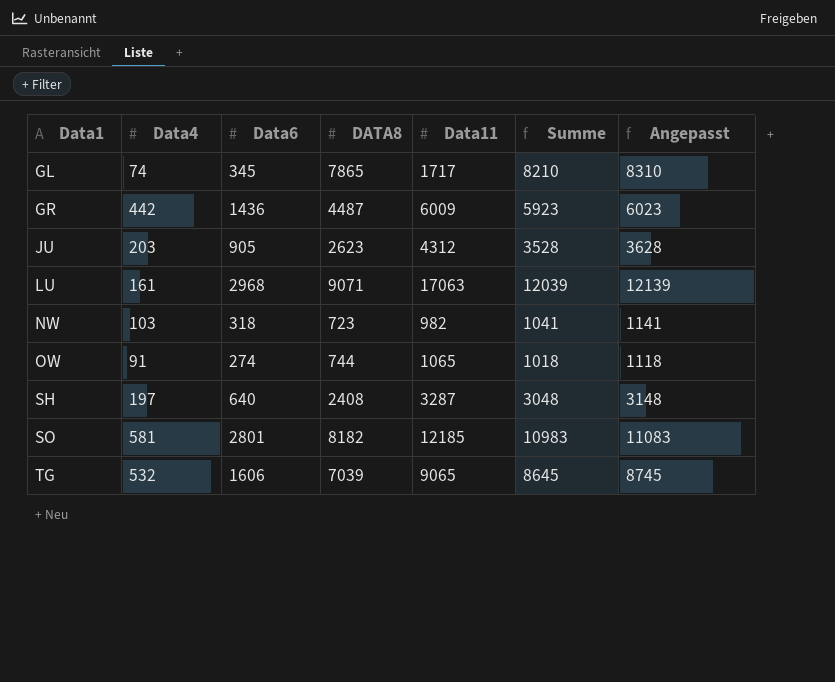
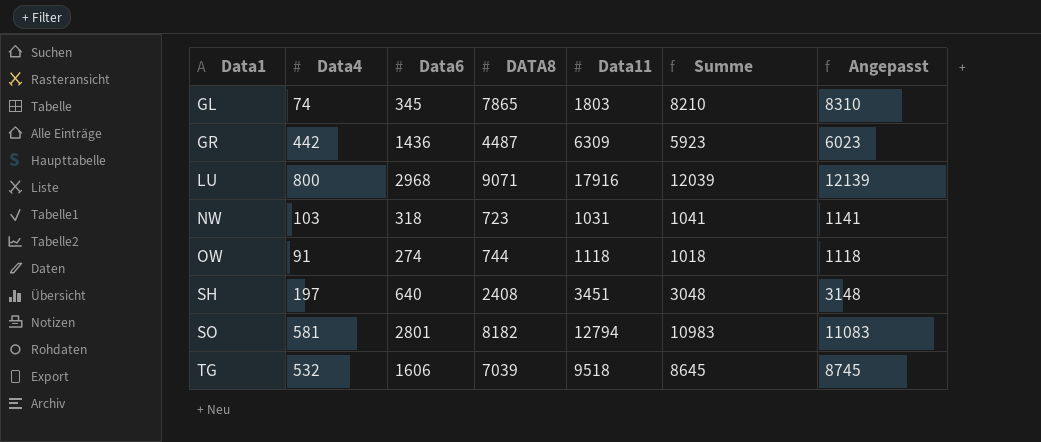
row JU: 203 | 905 | 2623 | 4312 | 3528 | 3628 -> none
GL | Data11: 1717 -> 1803
GR | Data11: 6009 -> 6309
LU | Data4: 161 -> 800
LU | Data11: 17063 -> 17916
NW | Data11: 982 -> 1031
OW | Data11: 1065 -> 1118
SH | Data11: 3287 -> 3451
SO | Data11: 12185 -> 12794
TG | Data11: 9065 -> 9518

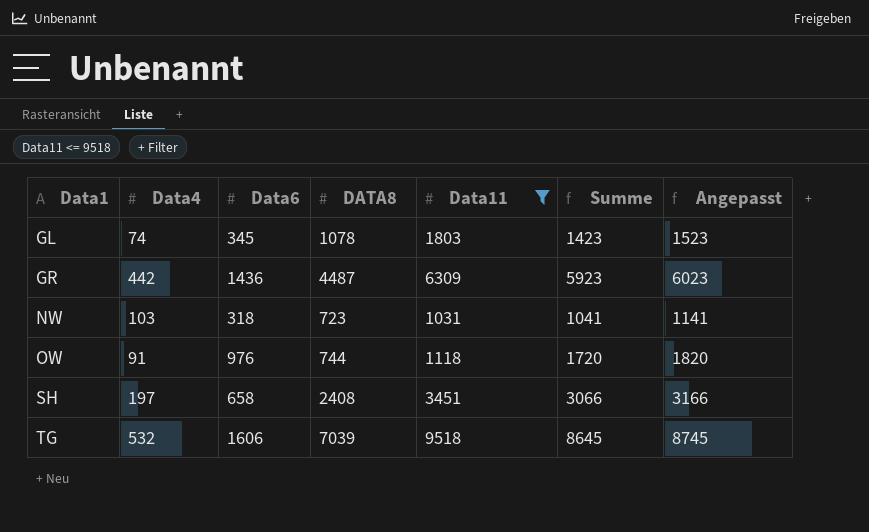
filter: none -> Data11 <= 9518
GL | DATA8: 7865 -> 1078
GL | Summe: 8210 -> 1423
GL | Angepasst: 8310 -> 1523
OW | Data6: 274 -> 976
OW | Summe: 1018 -> 1720
OW | Angepasst: 1118 -> 1820
SH | Data6: 640 -> 658
SH | Summe: 3048 -> 3066
SH | Angepasst: 3148 -> 3166

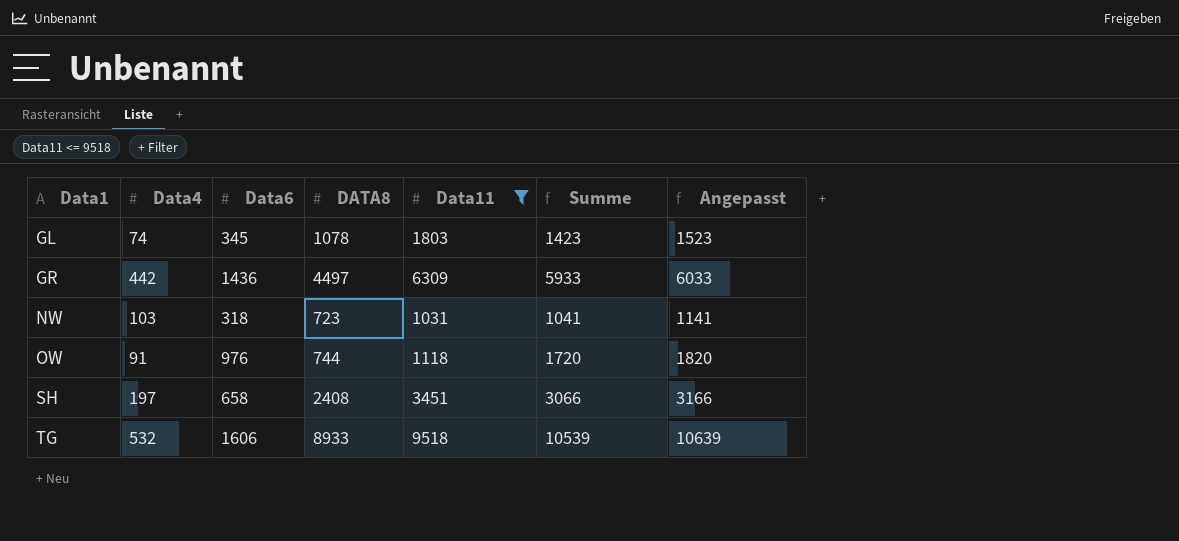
GR | DATA8: 4487 -> 4497
GR | Summe: 5923 -> 5933
GR | Angepasst: 6023 -> 6033
TG | DATA8: 7039 -> 8933
TG | Summe: 8645 -> 10539
TG | Angepasst: 8745 -> 10639

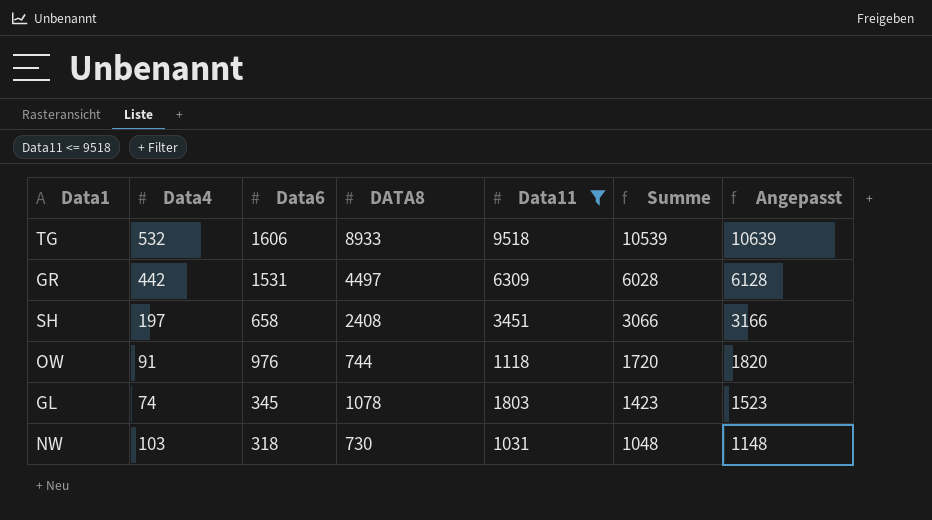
row order: Data1 ascending -> Summe descending
GR | Data6: 1436 -> 1531
GR | Summe: 5933 -> 6028
GR | Angepasst: 6033 -> 6128
NW | DATA8: 723 -> 730
NW | Summe: 1041 -> 1048
NW | Angepasst: 1141 -> 1148

